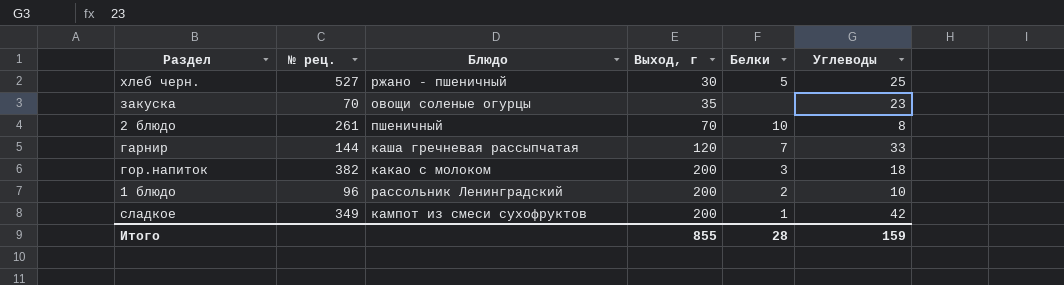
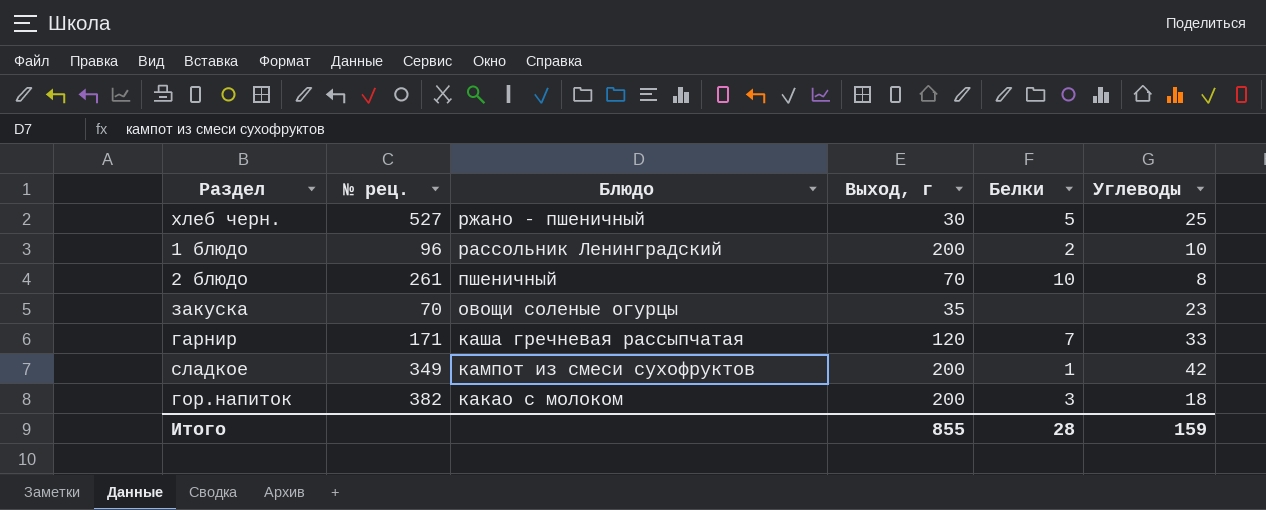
row order: Выход, г ascending -> Блюдо descending
гарнир | № рец.: 144 -> 171

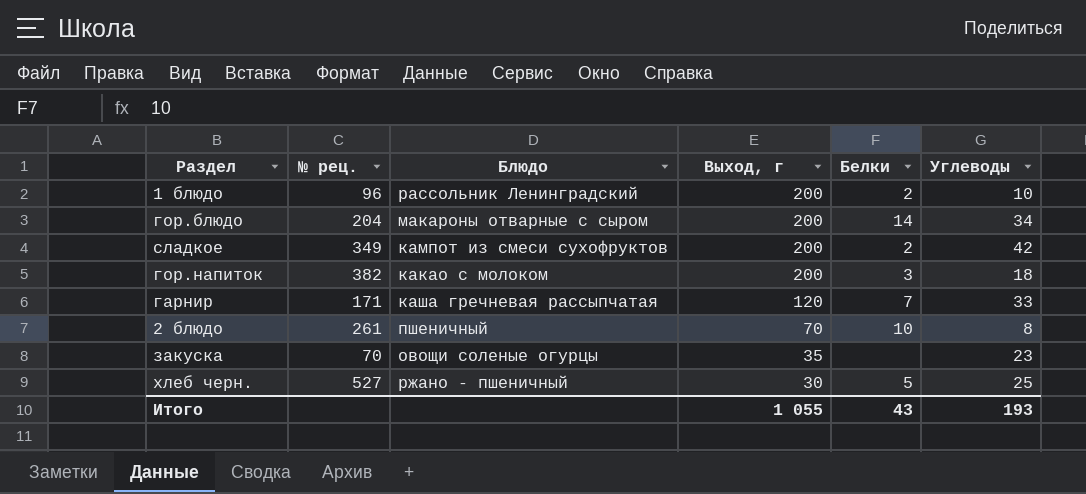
row order: Блюдо descending -> Выход, г descending
row гор.блюдо: none -> 204 | макароны отварные с сыром | 200 | 14 | 34
сладкое | Белки: 1 -> 2
Итого | Выход, г: 855 -> 1 055
Итого | Белки: 28 -> 43
Итого | Углеводы: 159 -> 193

